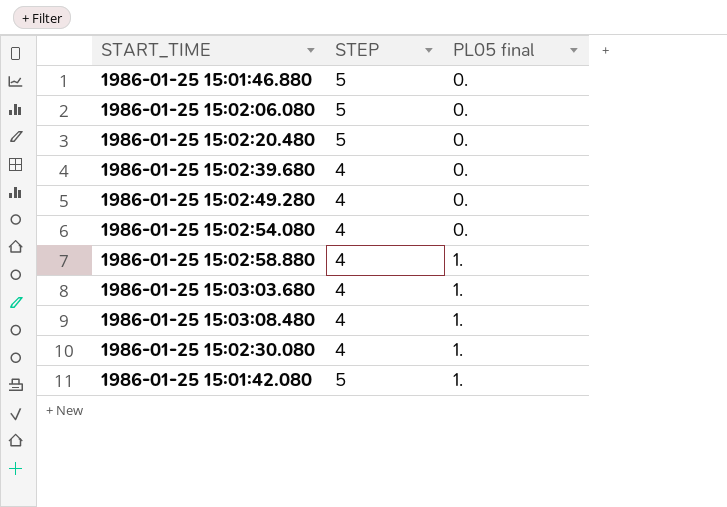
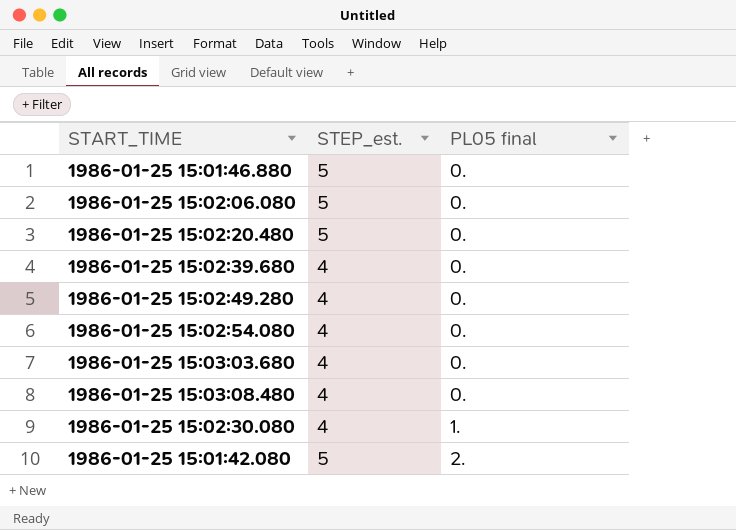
column name: STEP -> STEP_est.
row 1986-01-25 15:02:58.880: 4 | 1. -> none
1986-01-25 15:03:03.680 | PL05 final: 1. -> 0.
1986-01-25 15:03:08.480 | PL05 final: 1. -> 0.
1986-01-25 15:01:42.080 | PL05 final: 1. -> 2.

